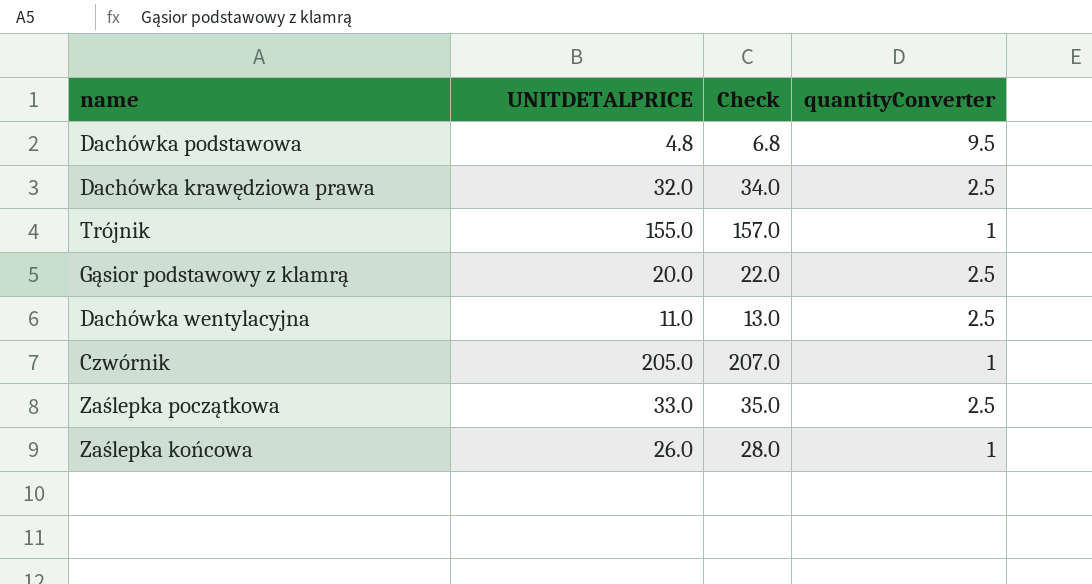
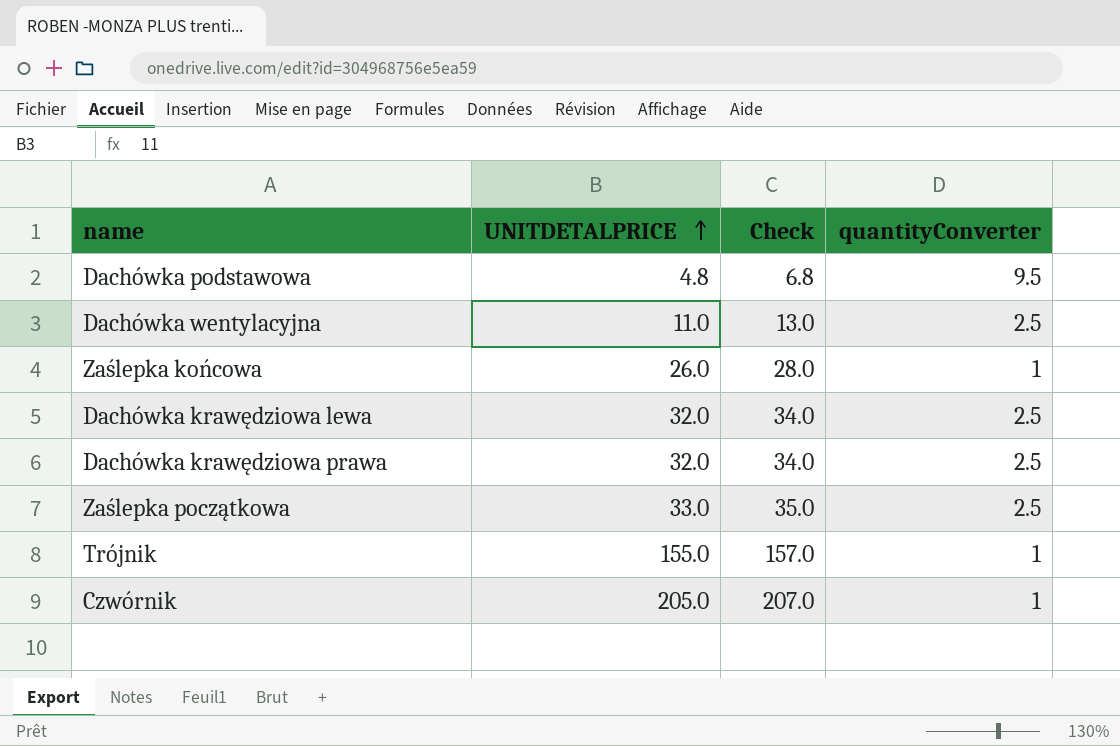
row order: none -> UNITDETALPRICE ascending
row Gąsior podstawowy z klamrą: 20.0 | 22.0 | 2.5 -> none
row Dachówka krawędziowa lewa: none -> 32.0 | 34.0 | 2.5

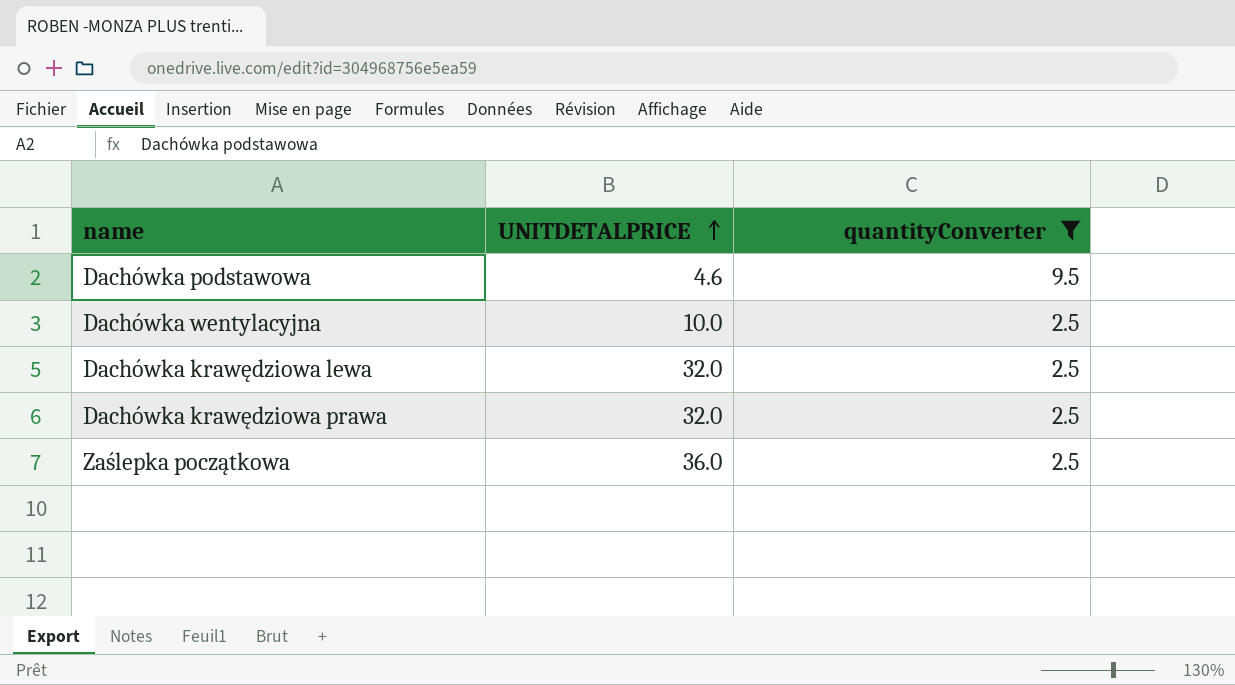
filter: none -> quantityConverter != 1
column Check | formula: [UNITDETALPRICE] + 2 -> none
Dachówka podstawowa | UNITDETALPRICE: 4.8 -> 4.6
Dachówka wentylacyjna | UNITDETALPRICE: 11.0 -> 10.0
Zaślepka początkowa | UNITDETALPRICE: 33.0 -> 36.0

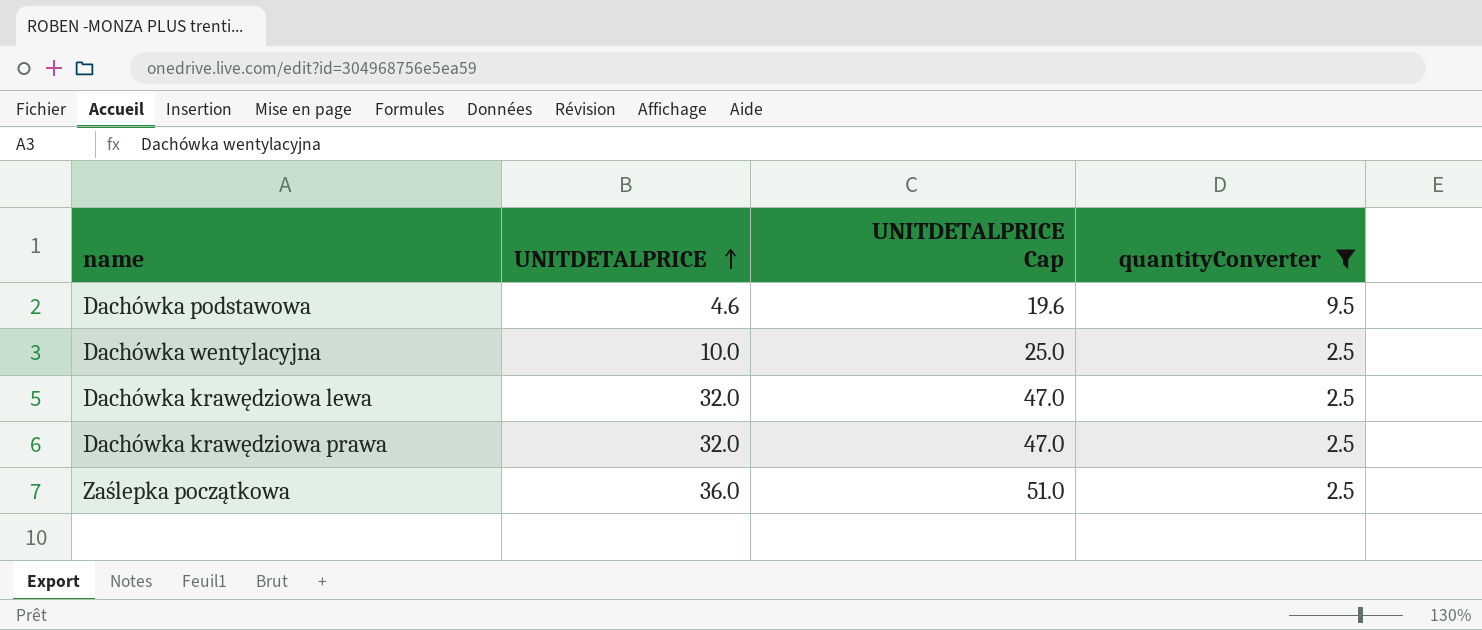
column UNITDETALPRICE Cap | formula: none -> [UNITDETALPRICE] + 15

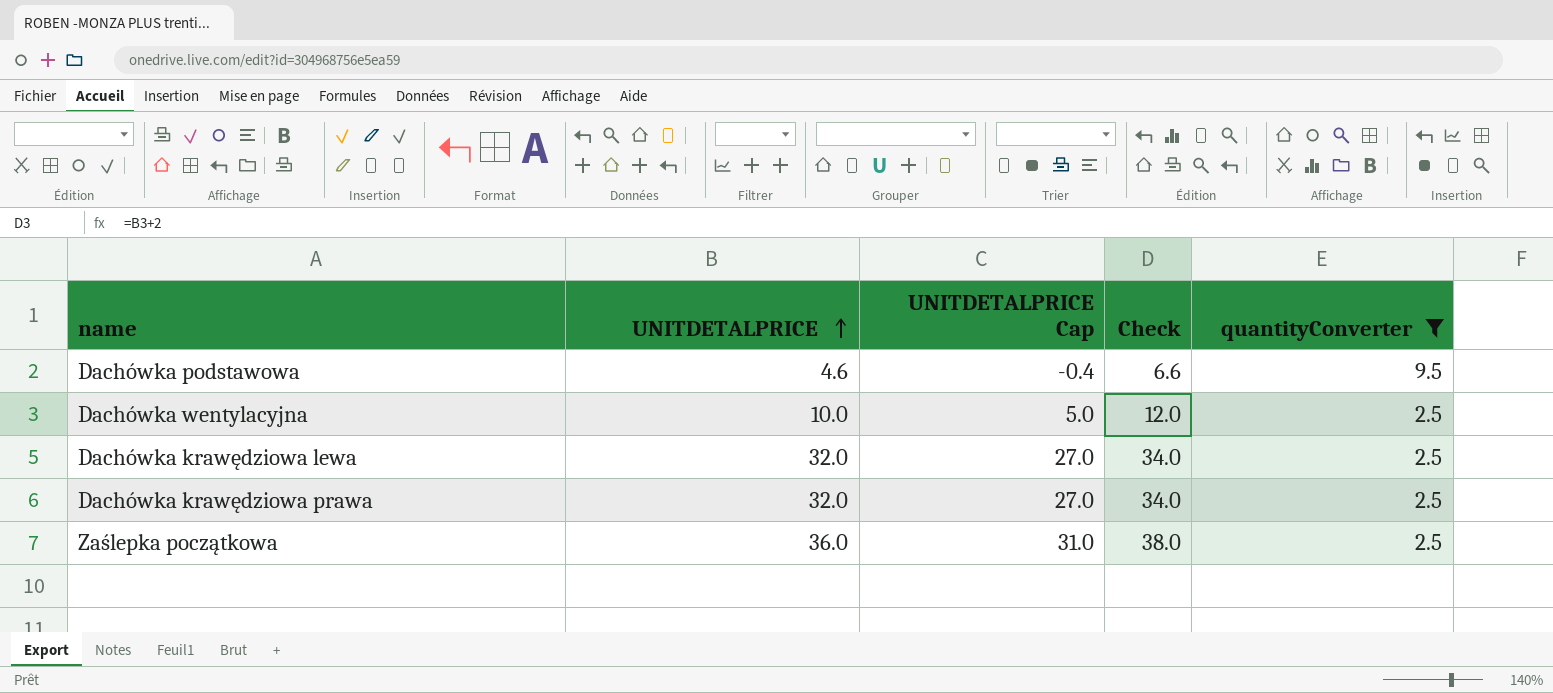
column UNITDETALPRICE Cap | formula: [UNITDETALPRICE] + 15 -> [UNITDETALPRICE] - 5
column Check | formula: none -> [UNITDETALPRICE] + 2

